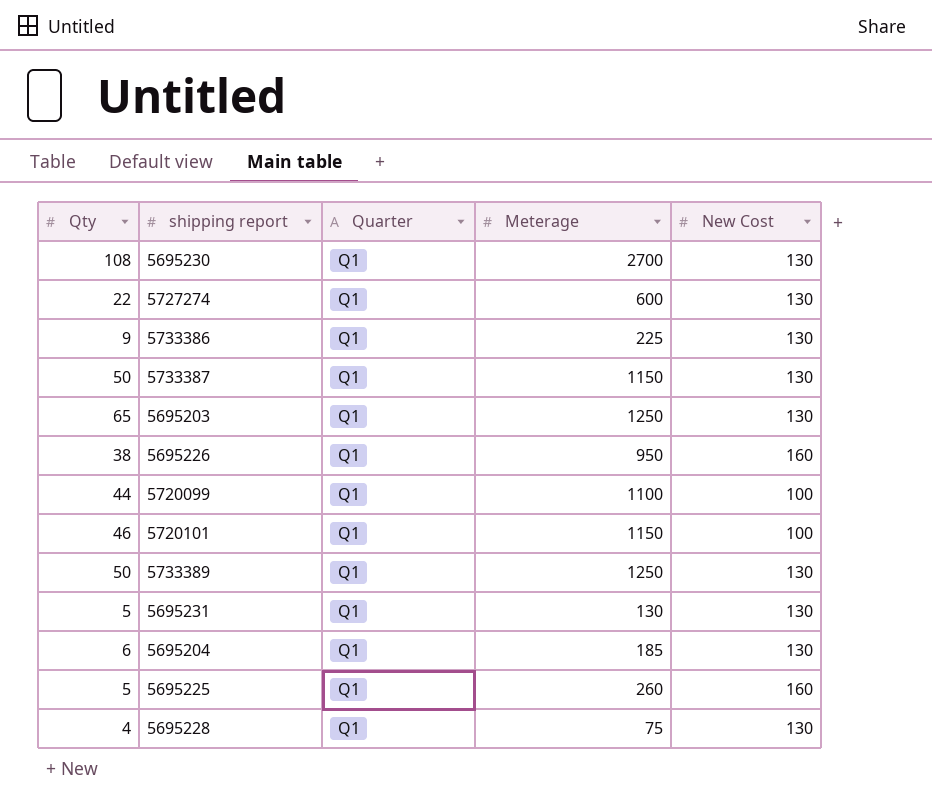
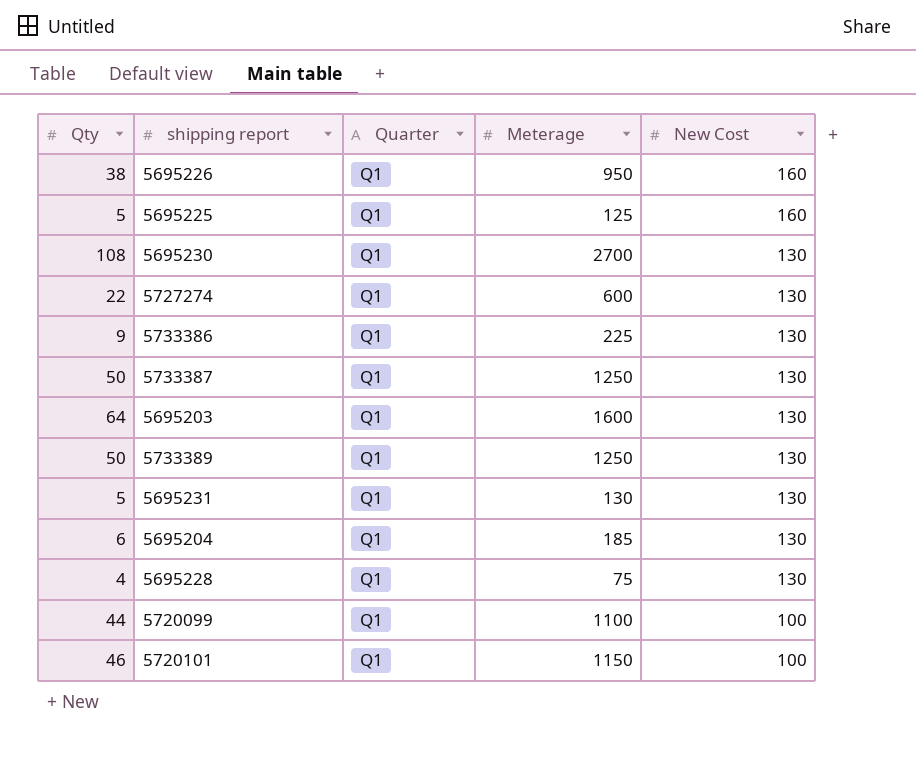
row order: none -> New Cost descending
5695225 | Meterage: 260 -> 125
5733387 | Meterage: 1150 -> 1250
5695203 | Qty: 65 -> 64
5695203 | Meterage: 1250 -> 1600

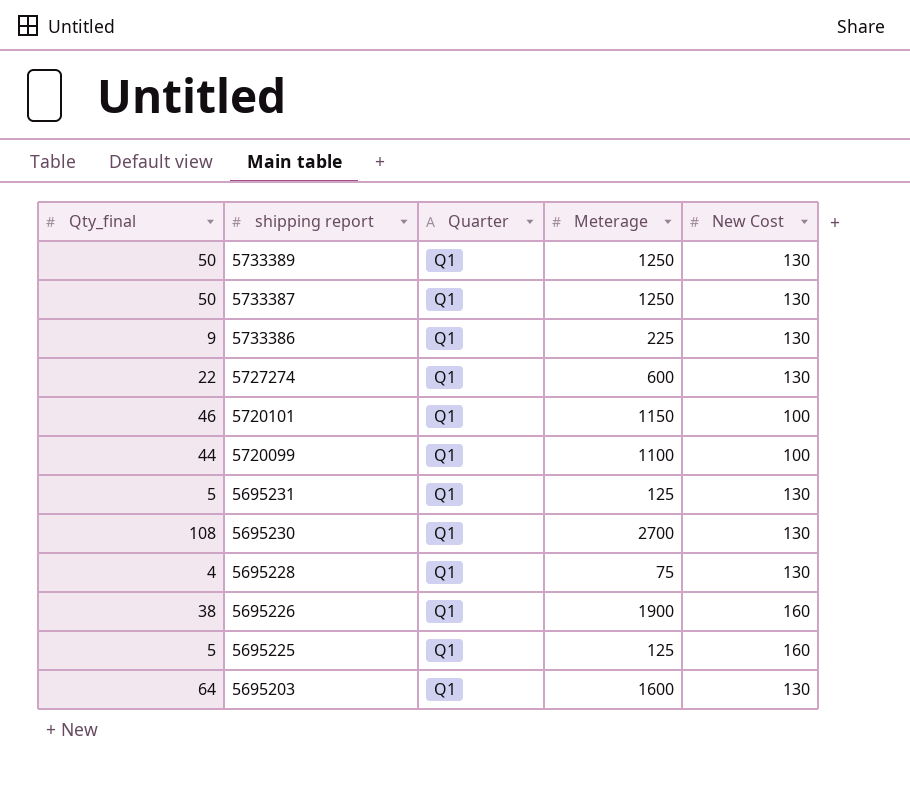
row order: New Cost descending -> shipping report descending
column name: Qty -> Qty_final
row 5695204: 6 | Q1 | 185 | 130 -> none
5695231 | Meterage: 130 -> 125
5695226 | Meterage: 950 -> 1900

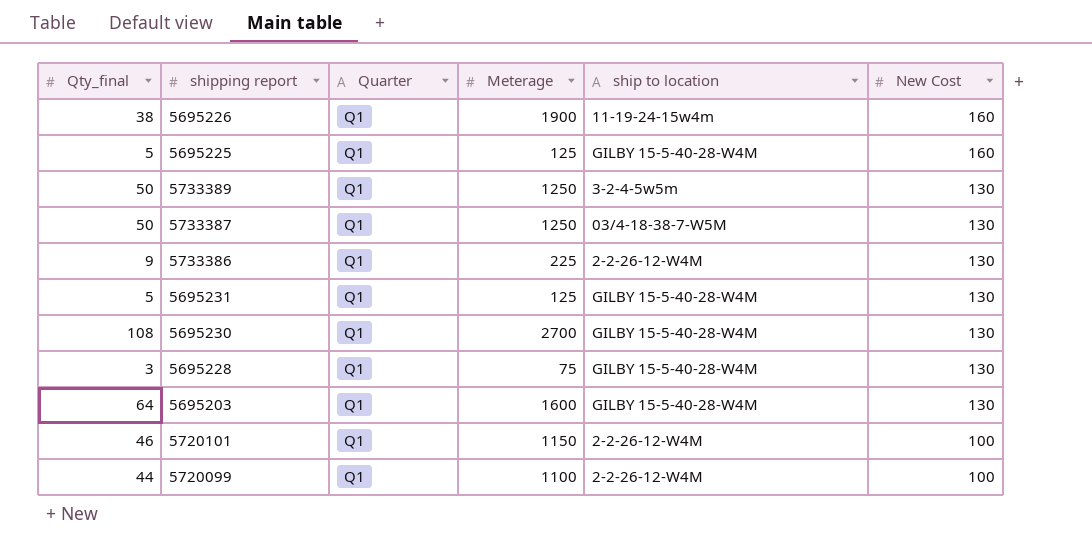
row order: shipping report descending -> New Cost descending
column ship to location | position: none -> 5
row 5727274: 22 | Q1 | 600 | 130 -> none
5695228 | Qty_final: 4 -> 3

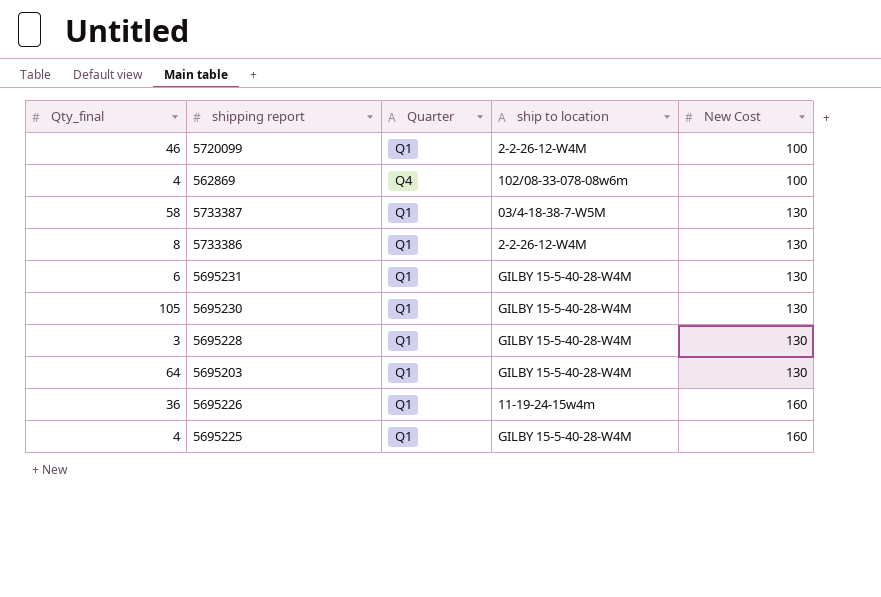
row order: New Cost descending -> New Cost ascending
column Meterage | position: 4 -> none
row 5733389: 50 | Q1 | 1250 | 3-2-4-5w5m | 130 -> none
row 5720101: 46 | Q1 | 1150 | 2-2-26-12-W4M | 100 -> none
5720099 | Qty_final: 44 -> 46
row 562869: none -> 4 | Q4 | 102/08-33-078-08w6m | 100
5733387 | Qty_final: 50 -> 58
5733386 | Qty_final: 9 -> 8
5695231 | Qty_final: 5 -> 6
5695230 | Qty_final: 108 -> 105
5695226 | Qty_final: 38 -> 36
5695225 | Qty_final: 5 -> 4

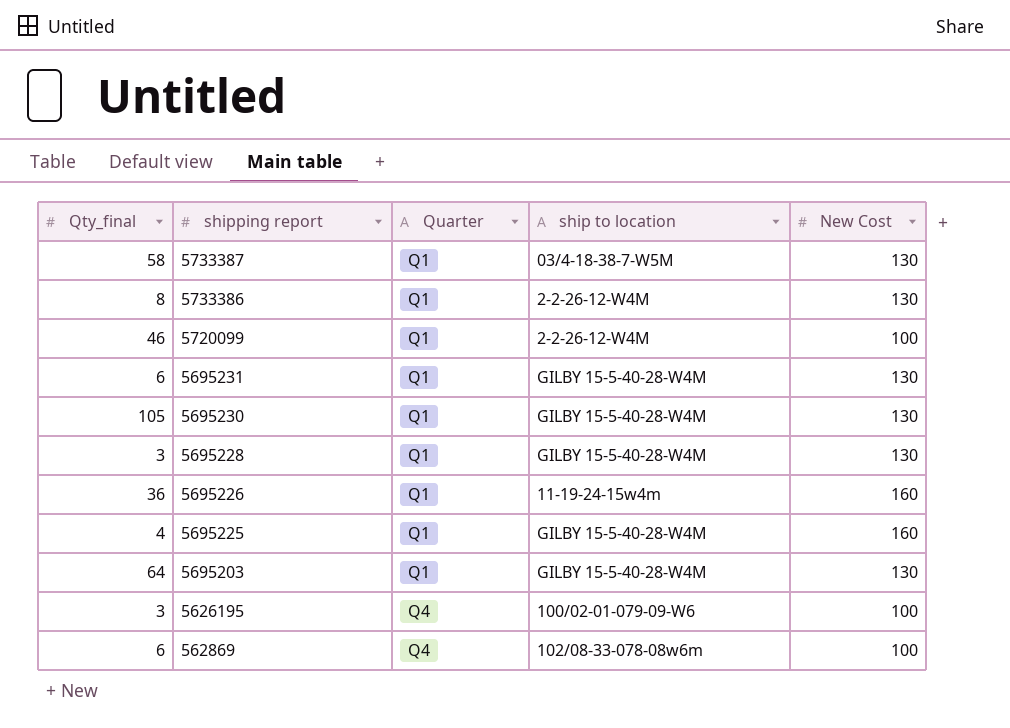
row order: New Cost ascending -> shipping report descending
row 5626195: none -> 3 | Q4 | 100/02-01-079-09-W6 | 100
562869 | Qty_final: 4 -> 6

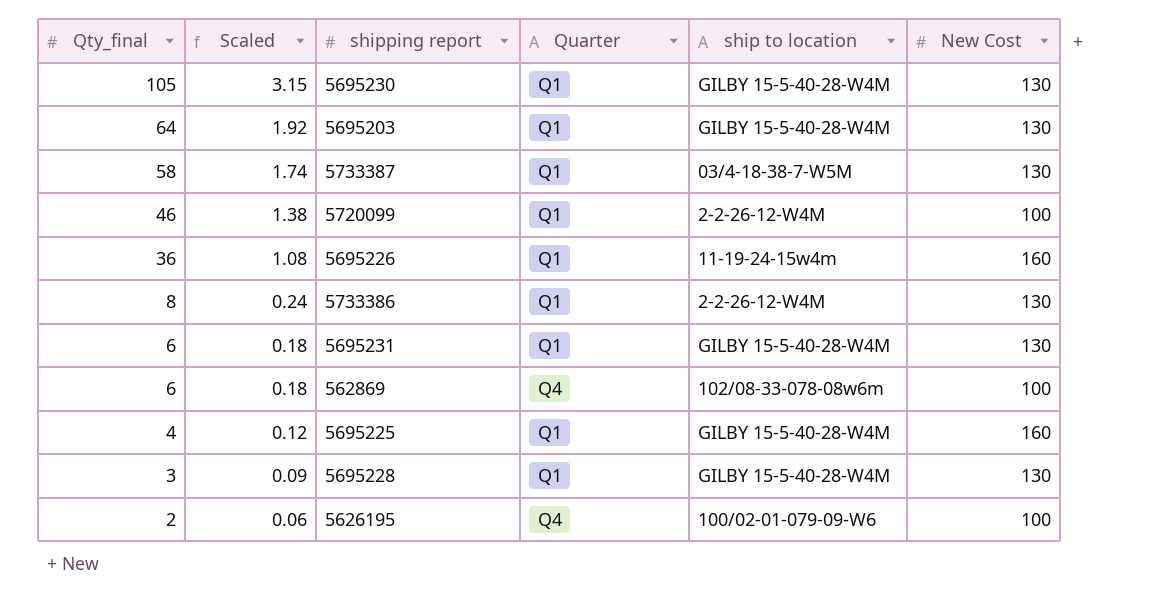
row order: shipping report descending -> Qty_final descending
column Scaled | formula: none -> [Qty_final] * 0.03
5626195 | Qty_final: 3 -> 2

